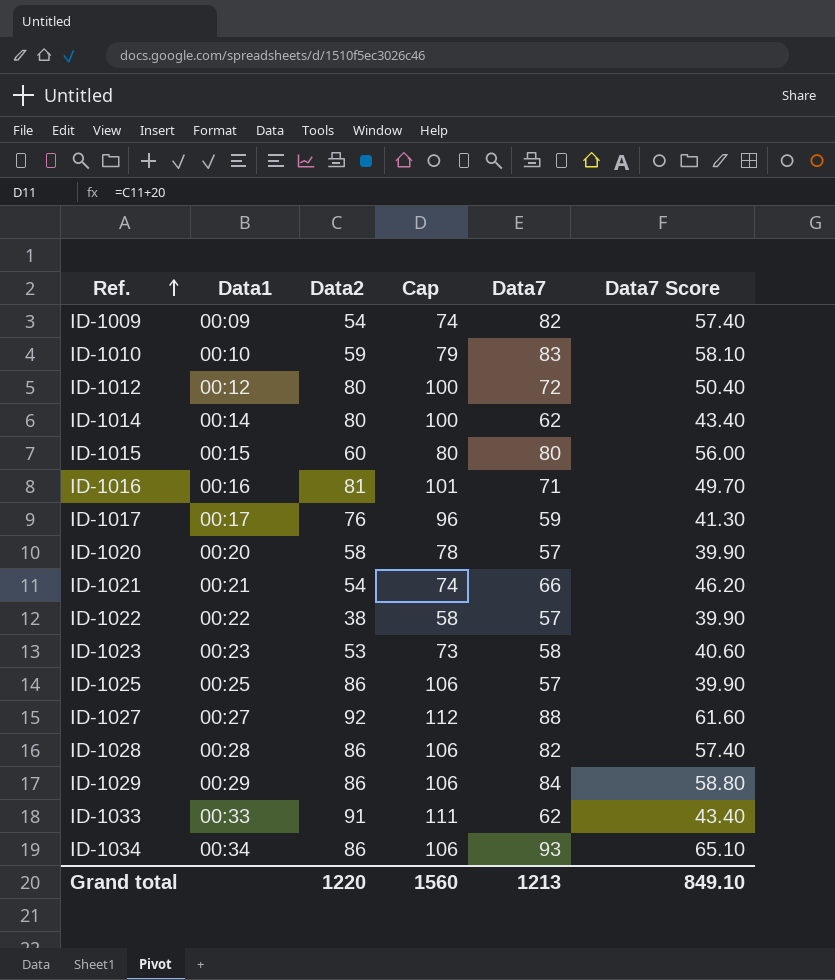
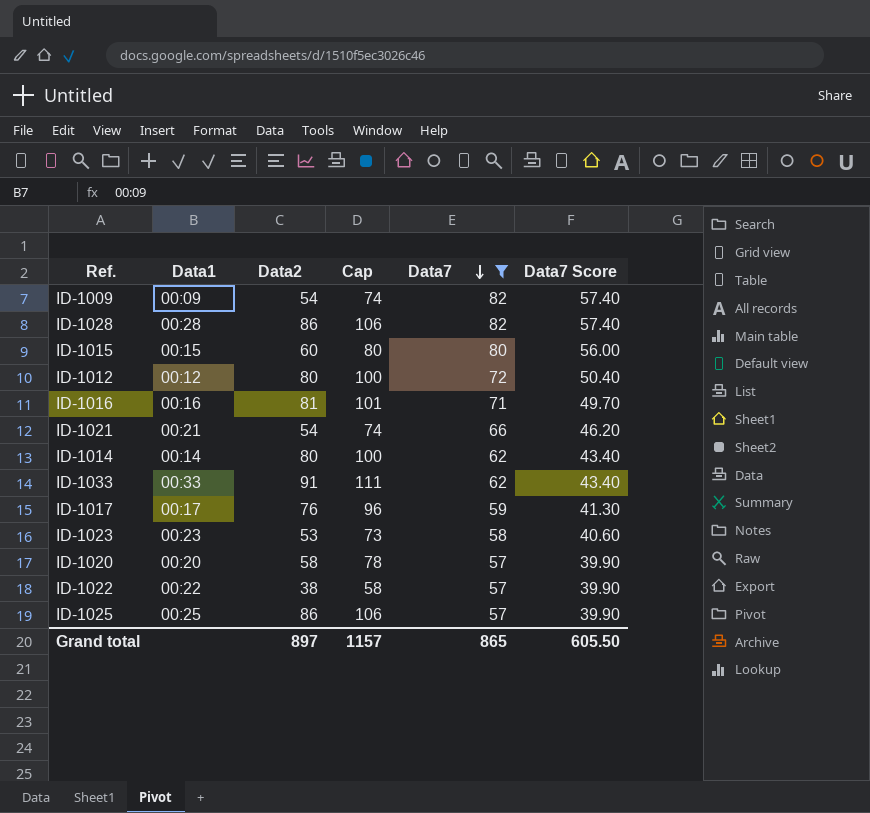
filter: none -> Data7 <= 82
row order: Ref. ascending -> Data7 descending
Grand total | Data2: 1220 -> 897
Grand total | Cap: 1560 -> 1157
Grand total | Data7: 1213 -> 865
Grand total | Data7 Score: 849.10 -> 605.50

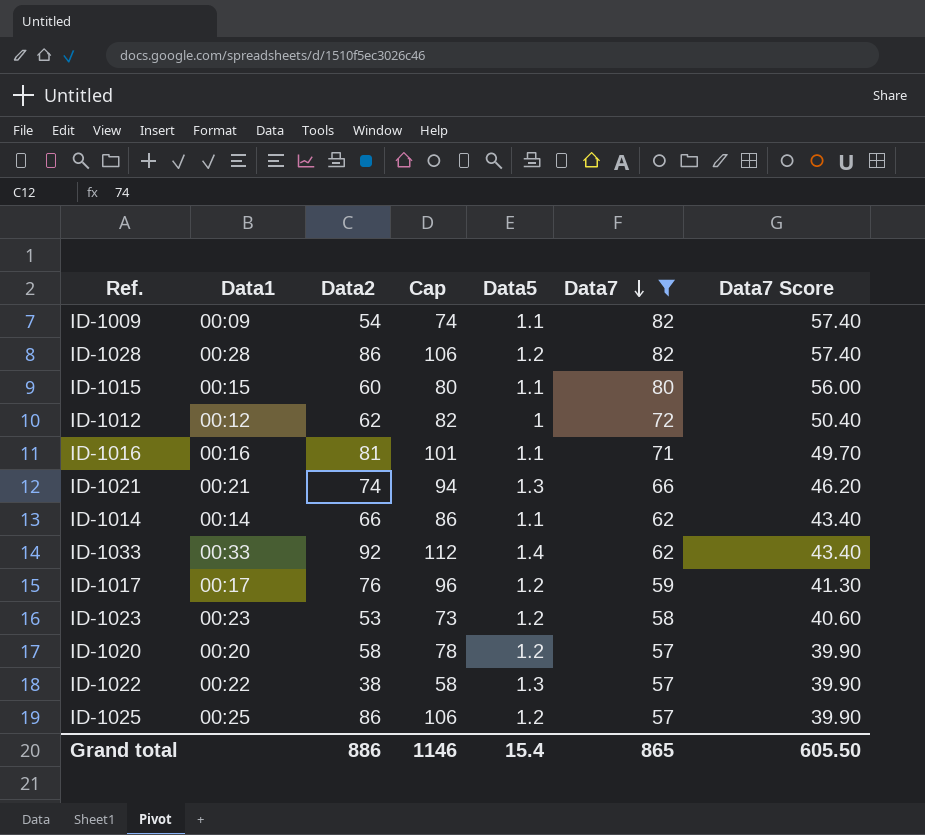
column Data5 | position: none -> 5
ID-1012 | Data2: 80 -> 62
ID-1012 | Cap: 100 -> 82
ID-1021 | Data2: 54 -> 74
ID-1021 | Cap: 74 -> 94
ID-1014 | Data2: 80 -> 66
ID-1014 | Cap: 100 -> 86
ID-1033 | Data2: 91 -> 92
ID-1033 | Cap: 111 -> 112
Grand total | Data2: 897 -> 886
Grand total | Cap: 1157 -> 1146

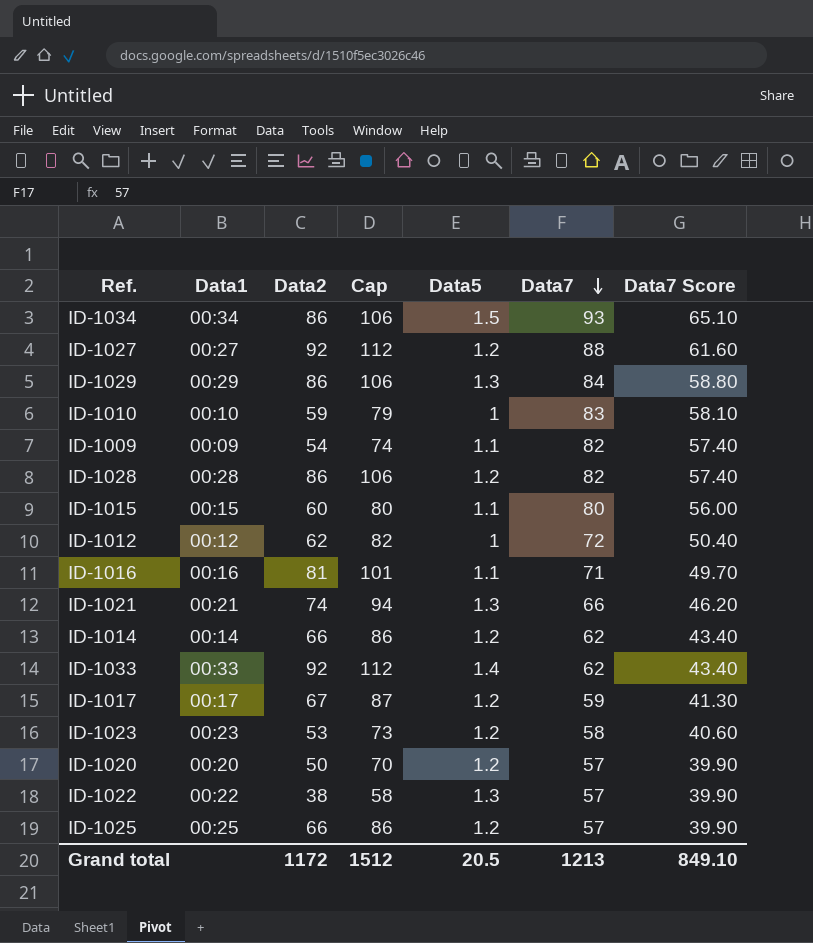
filter: Data7 <= 82 -> none
ID-1014 | Data5: 1.1 -> 1.2
ID-1017 | Data2: 76 -> 67
ID-1017 | Cap: 96 -> 87
ID-1020 | Data2: 58 -> 50
ID-1020 | Cap: 78 -> 70
ID-1025 | Data2: 86 -> 66
ID-1025 | Cap: 106 -> 86
Grand total | Data2: 886 -> 1172
Grand total | Cap: 1146 -> 1512
Grand total | Data5: 15.4 -> 20.5
Grand total | Data7: 865 -> 1213
Grand total | Data7 Score: 605.50 -> 849.10

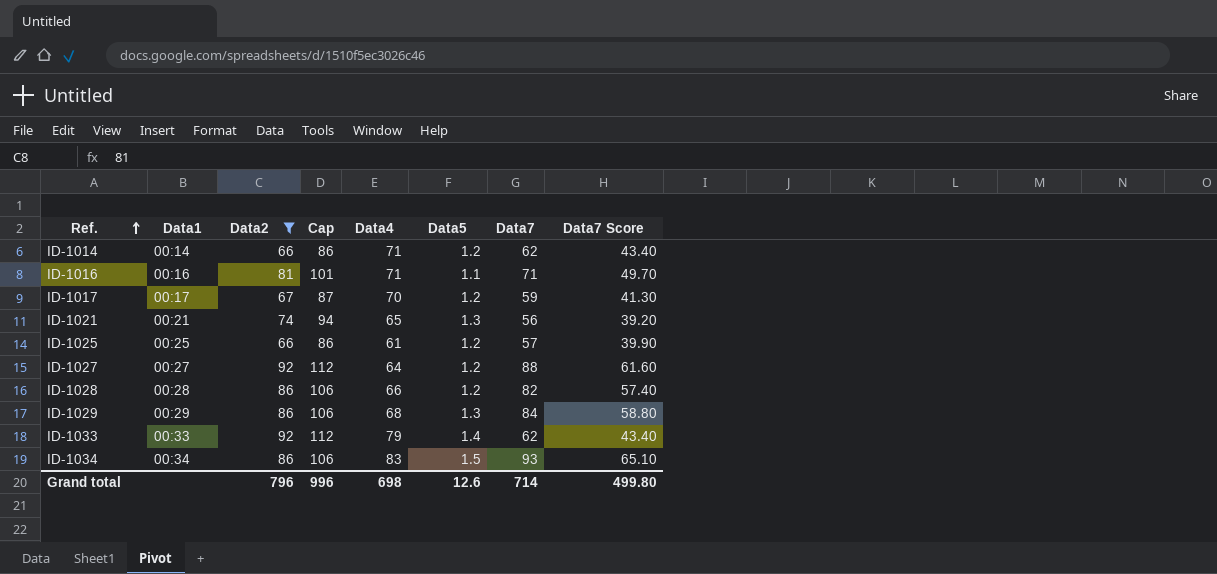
filter: none -> Data2 >= 66
row order: Data7 descending -> Ref. ascending
column Data4 | position: none -> 5
ID-1021 | Data7: 66 -> 56
ID-1021 | Data7 Score: 46.20 -> 39.20
Grand total | Data2: 1172 -> 796
Grand total | Cap: 1512 -> 996
Grand total | Data5: 20.5 -> 12.6
Grand total | Data7: 1213 -> 714
Grand total | Data7 Score: 849.10 -> 499.80

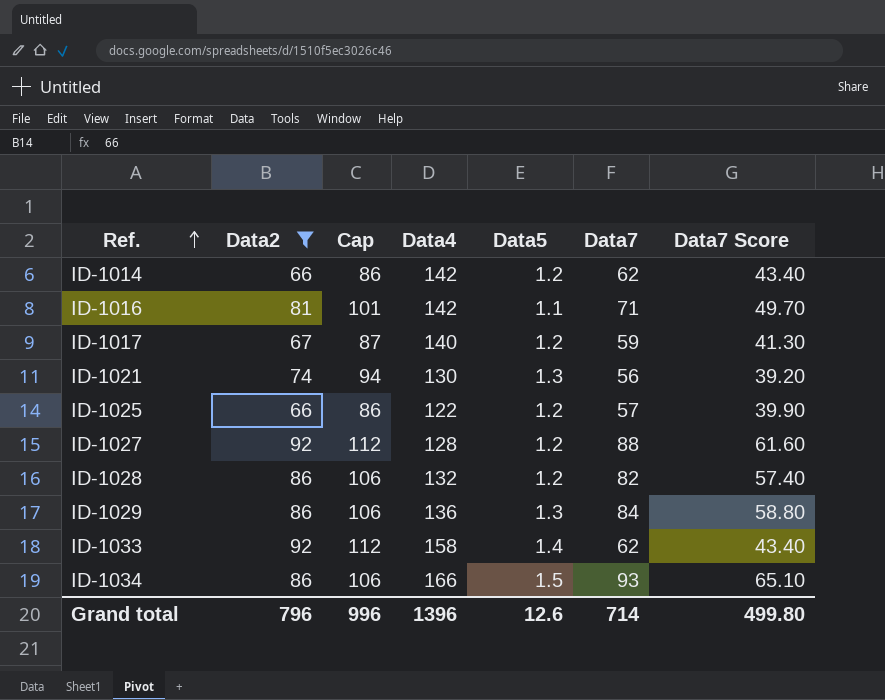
column Data1 | position: 2 -> none
ID-1014 | Data4: 71 -> 142
ID-1016 | Data4: 71 -> 142
ID-1017 | Data4: 70 -> 140
ID-1021 | Data4: 65 -> 130
ID-1025 | Data4: 61 -> 122
ID-1027 | Data4: 64 -> 128
ID-1028 | Data4: 66 -> 132
ID-1029 | Data4: 68 -> 136
ID-1033 | Data4: 79 -> 158
ID-1034 | Data4: 83 -> 166
Grand total | Data4: 698 -> 1396

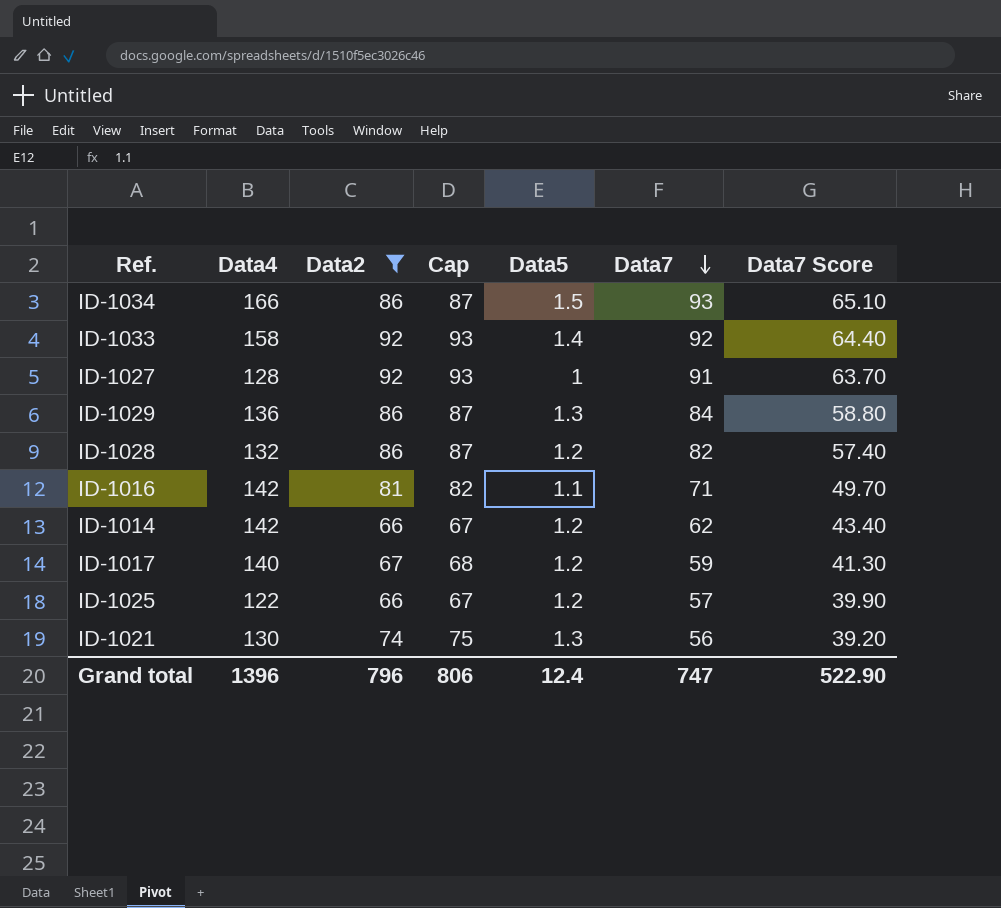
row order: Ref. ascending -> Data7 descending
column Data4 | position: 4 -> 2
column Cap | formula: [Data2] + 20 -> [Data2] + 1
ID-1033 | Data7: 62 -> 92
ID-1033 | Data7 Score: 43.40 -> 64.40
ID-1027 | Data5: 1.2 -> 1
ID-1027 | Data7: 88 -> 91
ID-1027 | Data7 Score: 61.60 -> 63.70
Grand total | Cap: 996 -> 806
Grand total | Data5: 12.6 -> 12.4
Grand total | Data7: 714 -> 747
Grand total | Data7 Score: 499.80 -> 522.90

